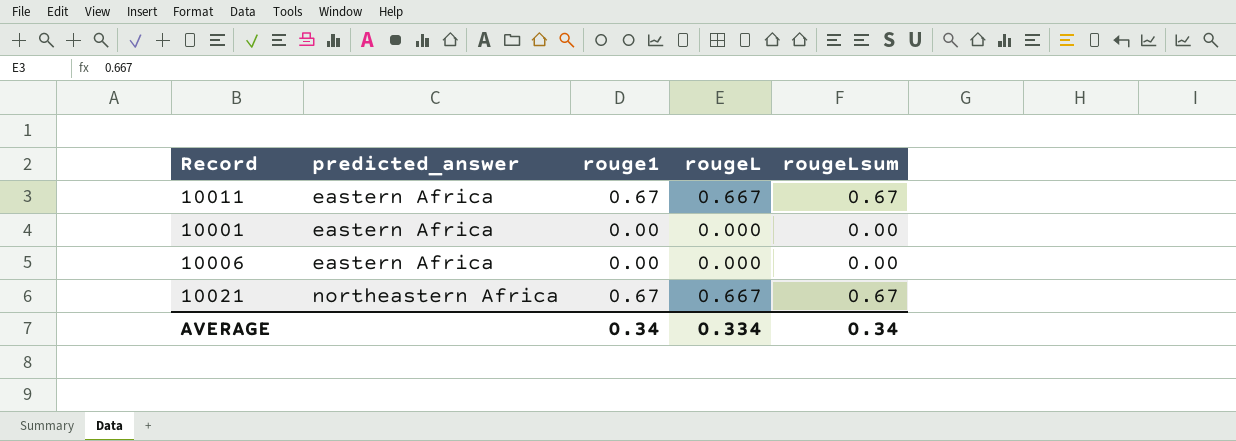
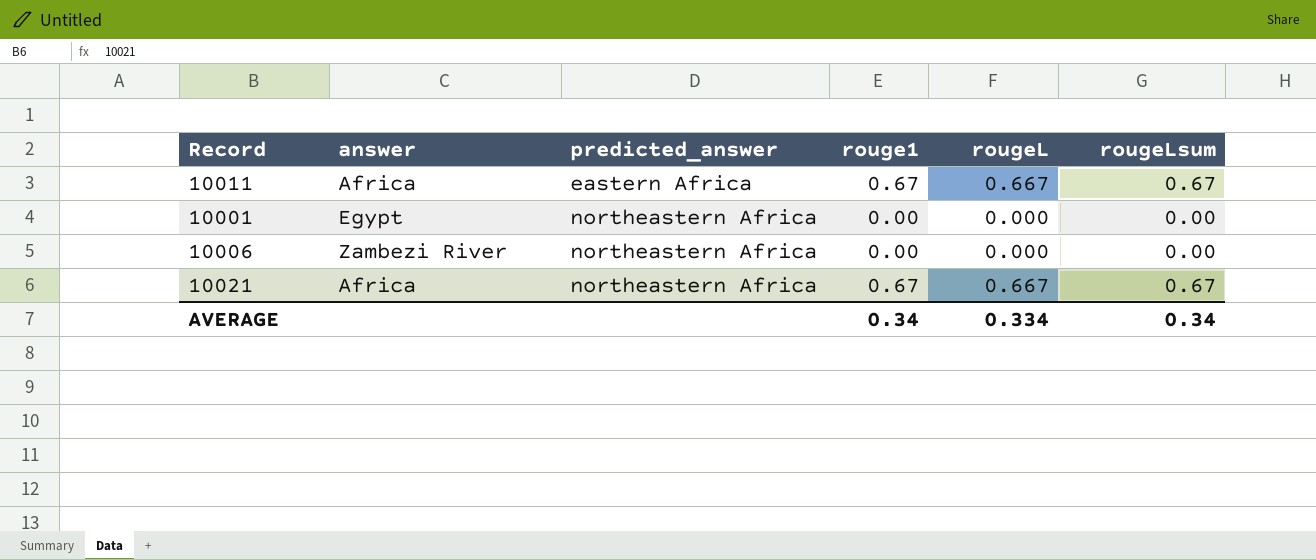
column answer | position: none -> 2
10001 | predicted_answer: eastern Africa -> northeastern Africa
10006 | predicted_answer: eastern Africa -> northeastern Africa

